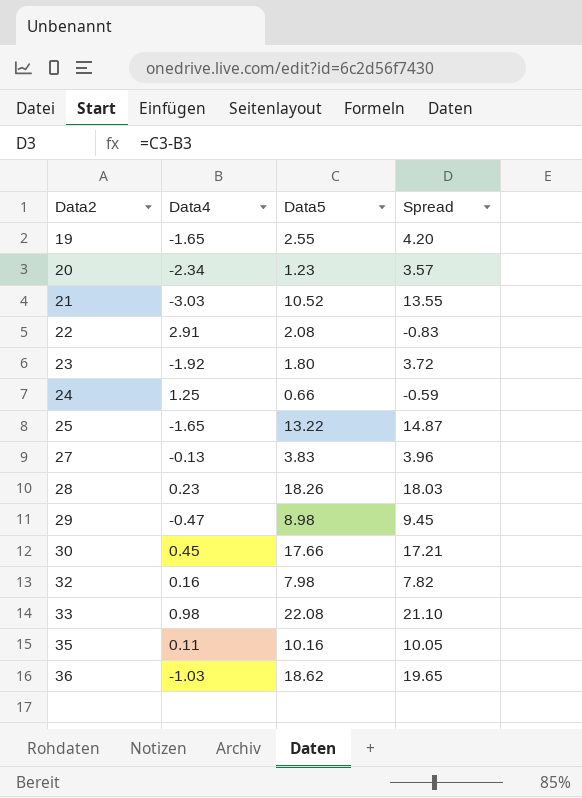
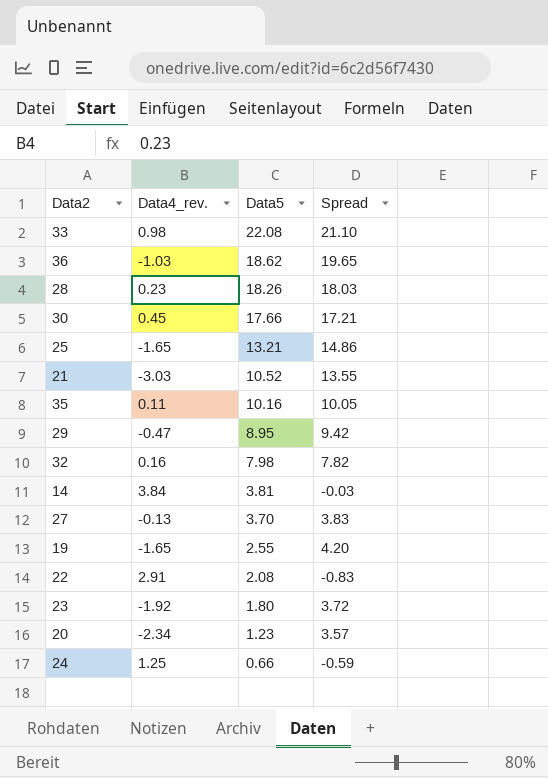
row order: Data2 ascending -> Data5 descending
column name: Data4 -> Data4_rev.
25 | Data5: 13.22 -> 13.21
25 | Spread: 14.87 -> 14.86
29 | Data5: 8.98 -> 8.95
29 | Spread: 9.45 -> 9.42
row 14: none -> 3.84 | 3.81 | -0.03
27 | Data5: 3.83 -> 3.70
27 | Spread: 3.96 -> 3.83

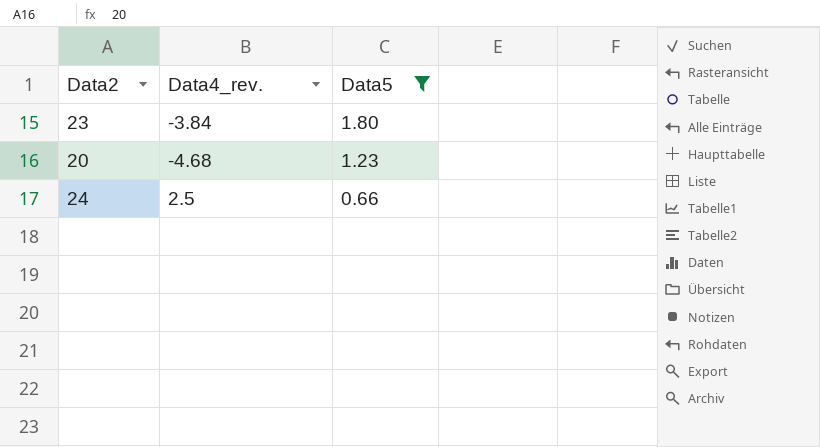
filter: none -> Data5 <= 1.80
column Spread | formula: [Data5] - [Data4_rev.] -> none
23 | Data4_rev.: -1.92 -> -3.84
20 | Data4_rev.: -2.34 -> -4.68
24 | Data4_rev.: 1.25 -> 2.5

